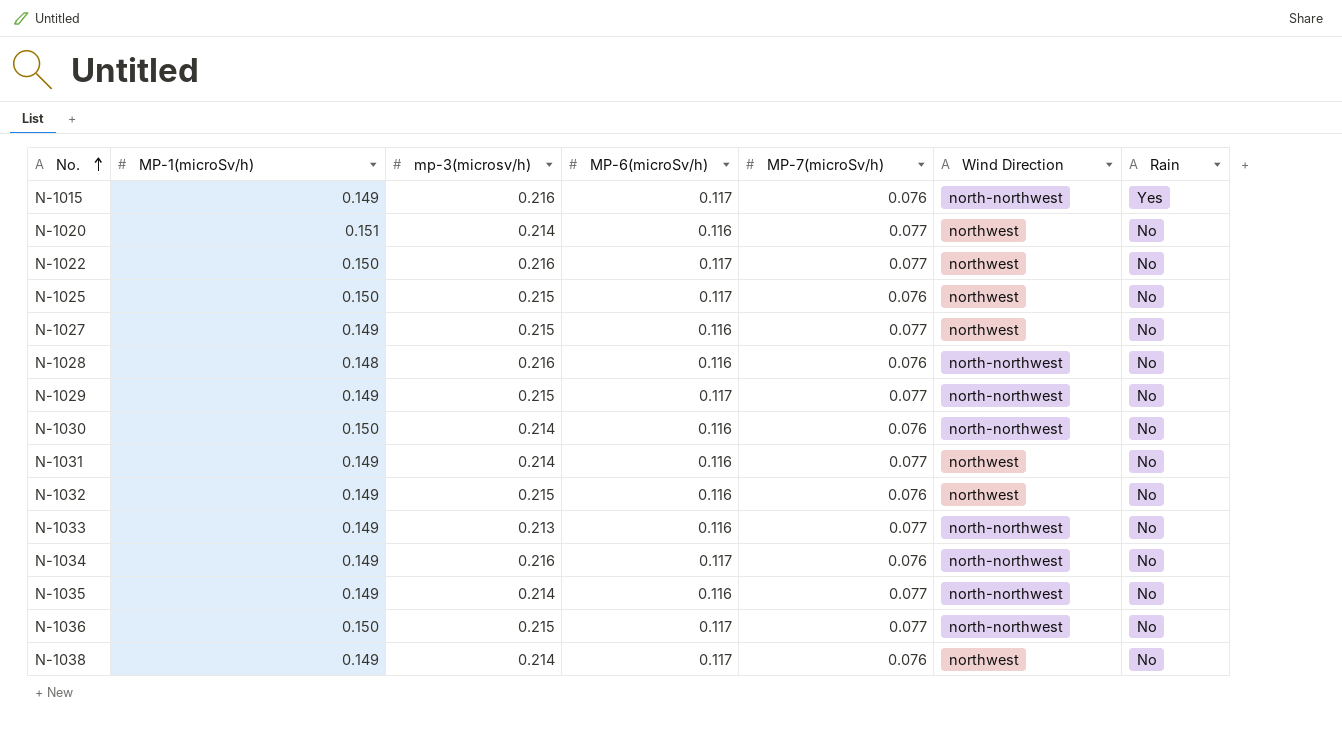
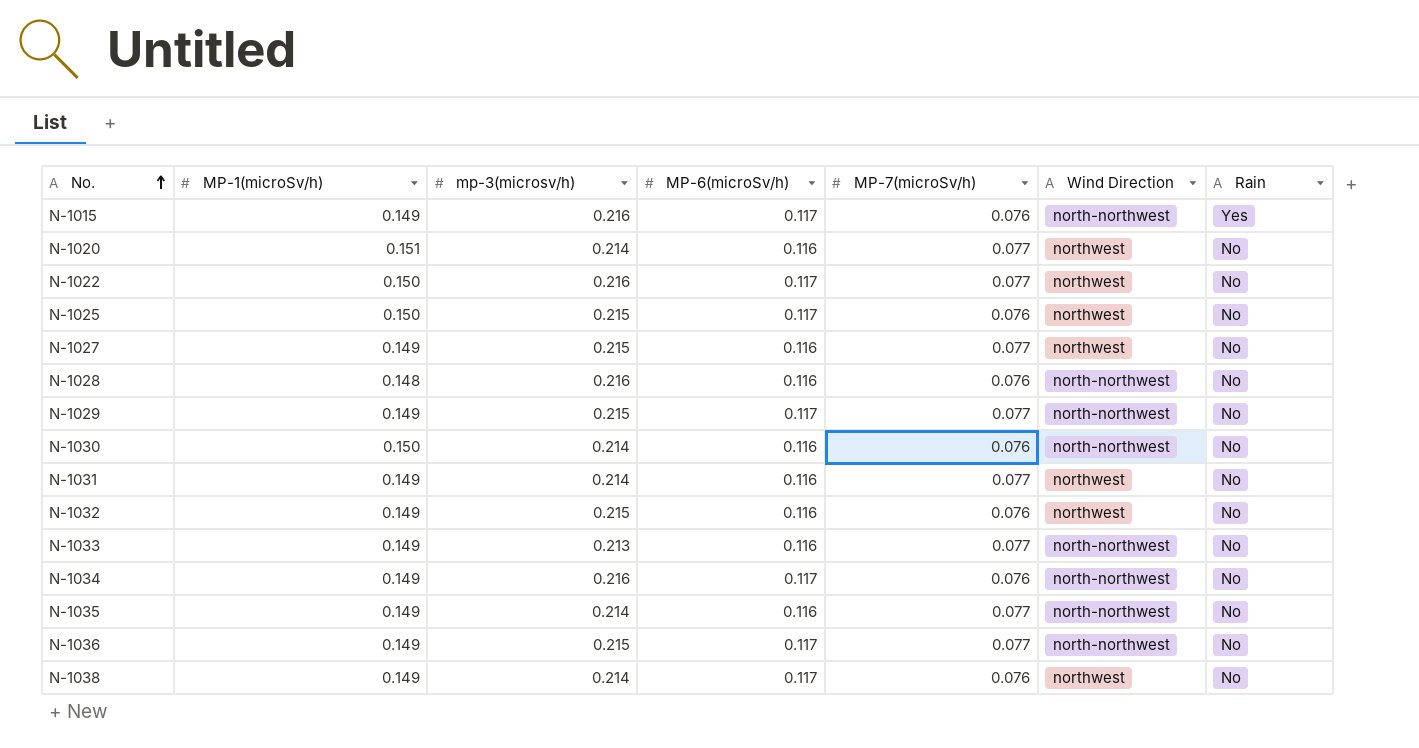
N-1036 | MP-1(microSv/h): 0.150 -> 0.149

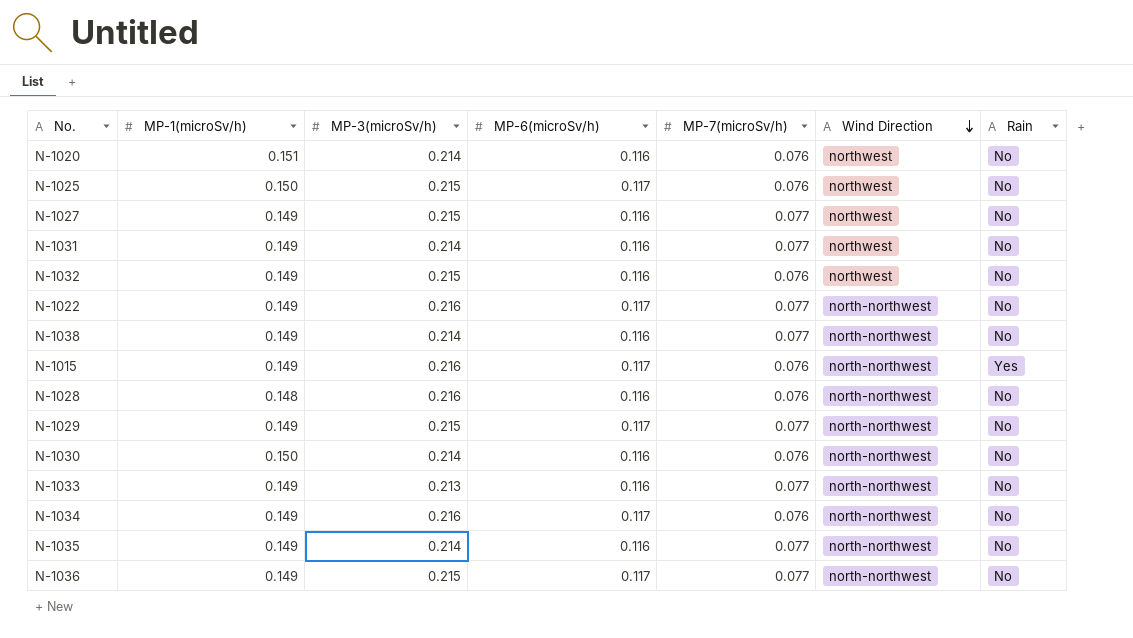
row order: No. ascending -> Wind Direction descending
column name: mp-3(microsv/h) -> MP-3(microSv/h)
N-1020 | MP-7(microSv/h): 0.077 -> 0.076
N-1022 | MP-1(microSv/h): 0.150 -> 0.149
N-1022 | Wind Direction: northwest -> north-northwest
N-1038 | MP-6(microSv/h): 0.117 -> 0.116
N-1038 | MP-7(microSv/h): 0.076 -> 0.077
N-1038 | Wind Direction: northwest -> north-northwest

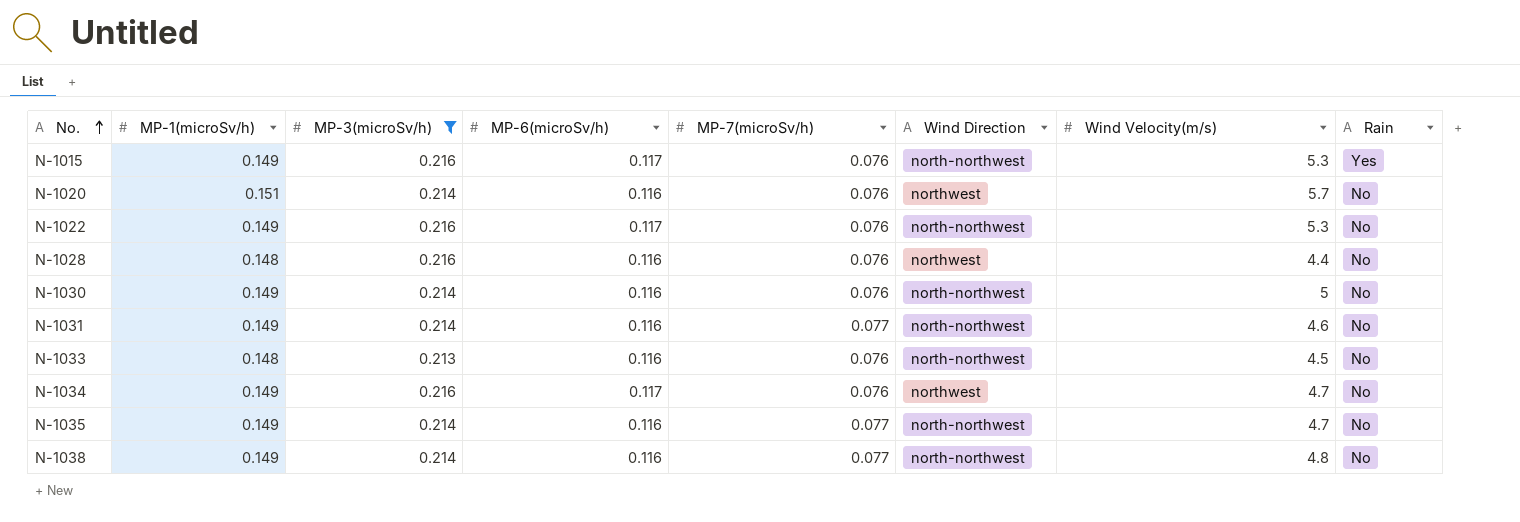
filter: none -> MP-3(microSv/h) != 0.215
row order: Wind Direction descending -> No. ascending
column Wind Velocity(m/s) | position: none -> 7
N-1022 | MP-7(microSv/h): 0.077 -> 0.076
N-1028 | Wind Direction: north-northwest -> northwest
N-1030 | MP-1(microSv/h): 0.150 -> 0.149
N-1031 | Wind Direction: northwest -> north-northwest
N-1033 | MP-1(microSv/h): 0.149 -> 0.148
N-1033 | MP-7(microSv/h): 0.077 -> 0.076
N-1034 | Wind Direction: north-northwest -> northwest

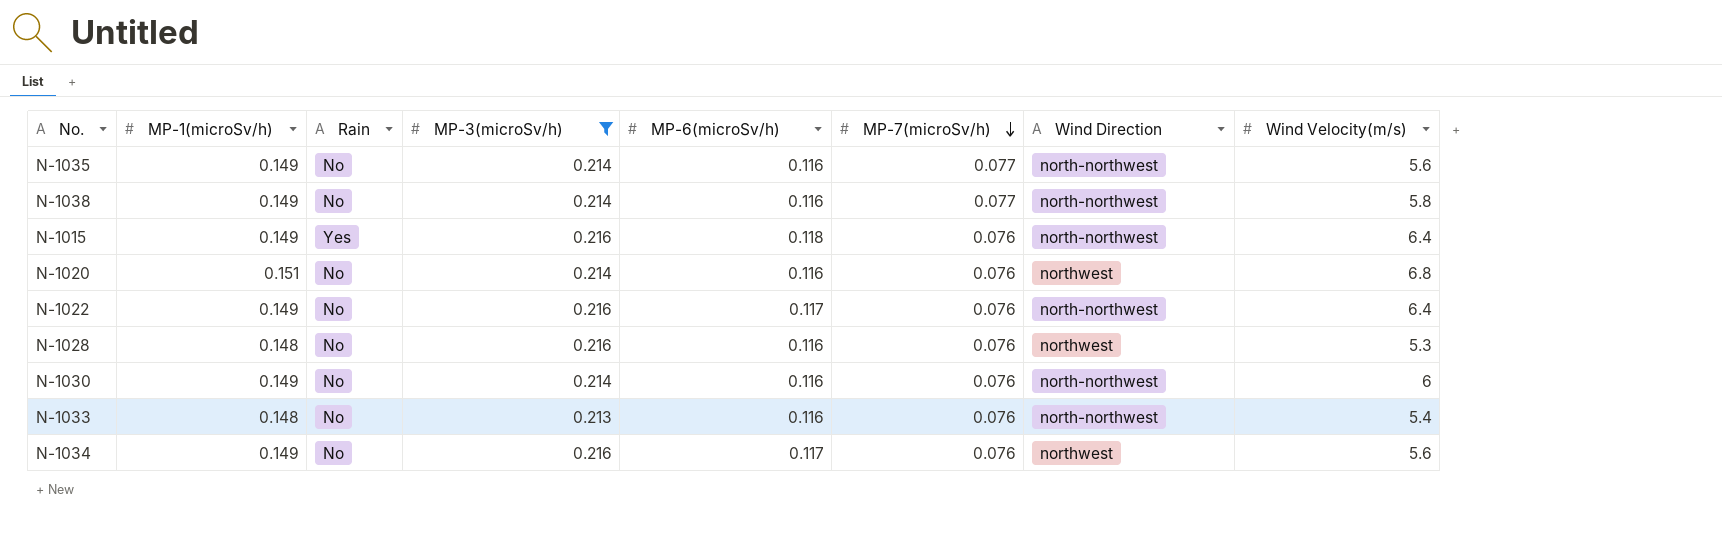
row order: No. ascending -> MP-7(microSv/h) descending
column Rain | position: 8 -> 3
row N-1031: 0.149 | 0.214 | 0.116 | 0.077 | north-northwest | 4.6 | No -> none
N-1035 | Wind Velocity(m/s): 4.7 -> 5.6
N-1038 | Wind Velocity(m/s): 4.8 -> 5.8
N-1015 | MP-6(microSv/h): 0.117 -> 0.118
N-1015 | Wind Velocity(m/s): 5.3 -> 6.4
N-1020 | Wind Velocity(m/s): 5.7 -> 6.8
N-1022 | Wind Velocity(m/s): 5.3 -> 6.4
N-1028 | Wind Velocity(m/s): 4.4 -> 5.3
N-1030 | Wind Velocity(m/s): 5 -> 6
N-1033 | Wind Velocity(m/s): 4.5 -> 5.4
N-1034 | Wind Velocity(m/s): 4.7 -> 5.6

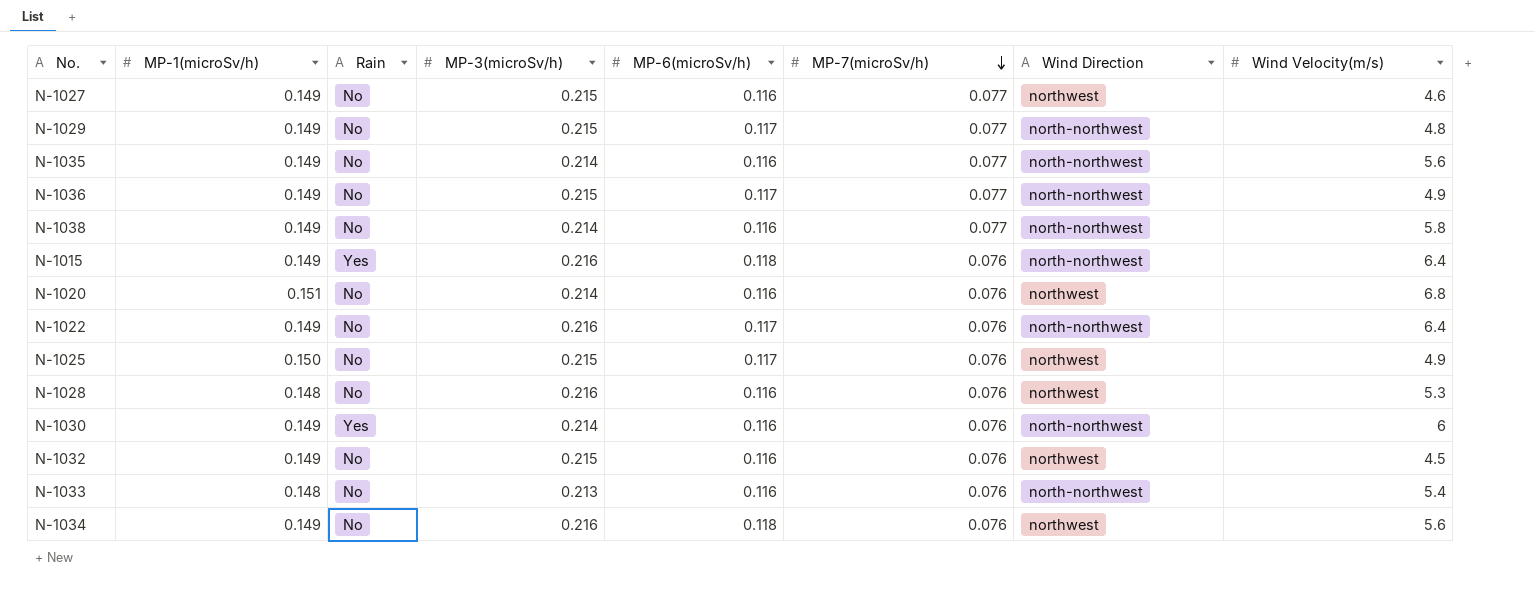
filter: MP-3(microSv/h) != 0.215 -> none
N-1030 | Rain: No -> Yes
N-1034 | MP-6(microSv/h): 0.117 -> 0.118

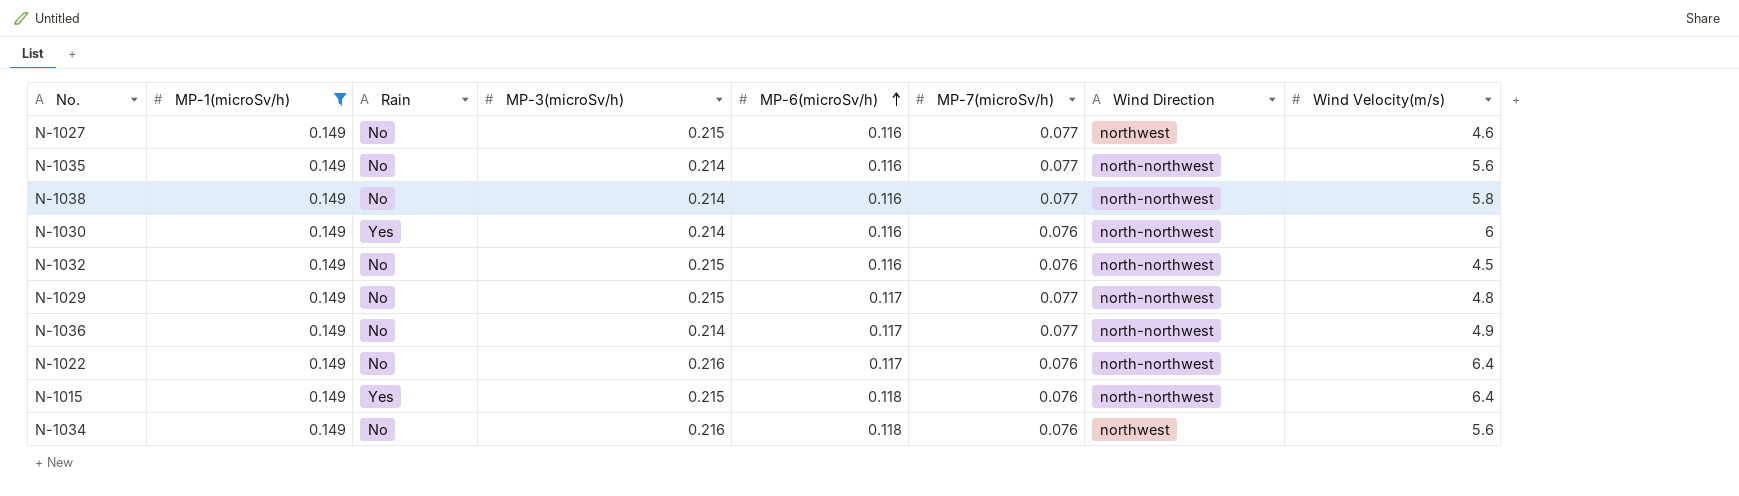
filter: none -> MP-1(microSv/h) = 0.149
row order: MP-7(microSv/h) descending -> MP-6(microSv/h) ascending
N-1032 | Wind Direction: northwest -> north-northwest
N-1036 | MP-3(microSv/h): 0.215 -> 0.214
N-1015 | MP-3(microSv/h): 0.216 -> 0.215

